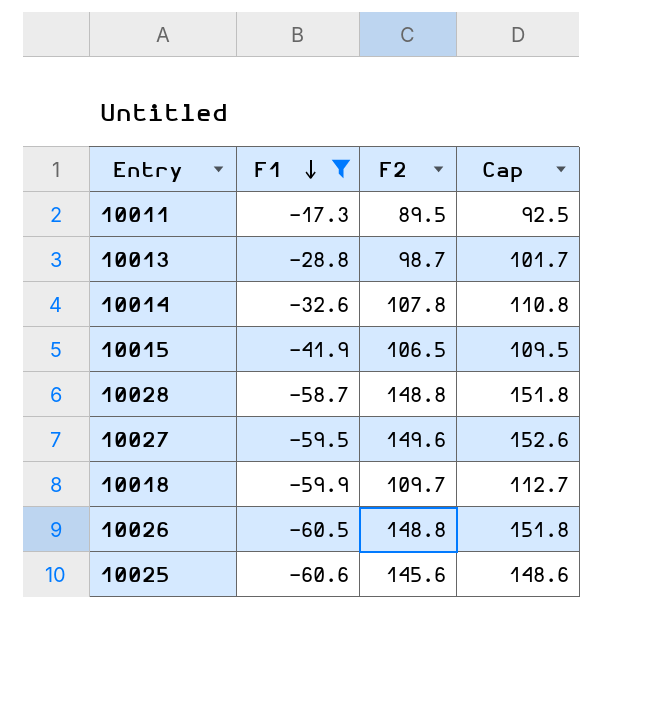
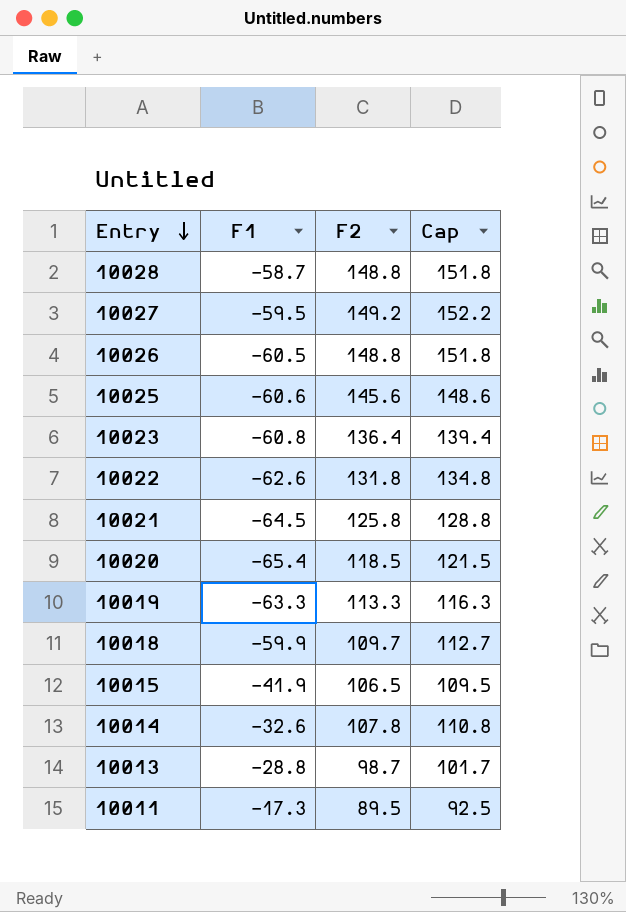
filter: F1 >= -60.6 -> none
row order: F1 descending -> Entry descending
10027 | F2: 149.6 -> 149.2
10027 | Cap: 152.6 -> 152.2

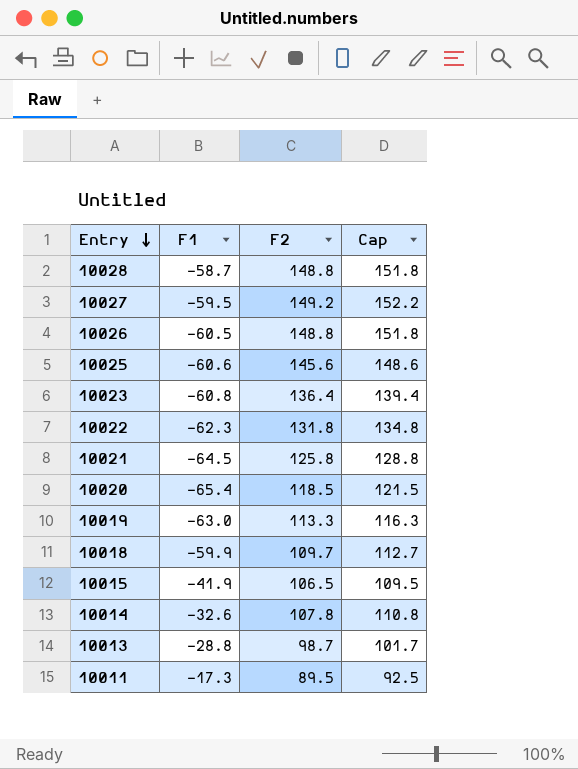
10022 | F1: -62.6 -> -62.3
10019 | F1: -63.3 -> -63.0

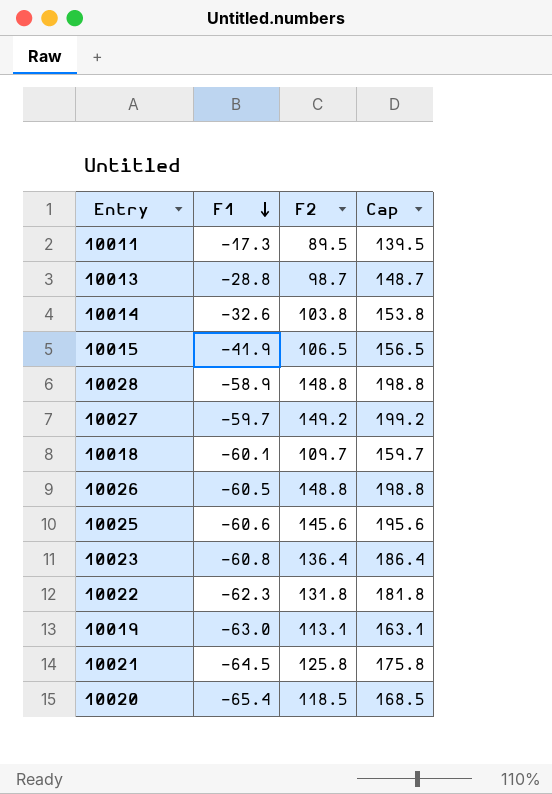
row order: Entry descending -> F1 descending
column Cap | formula: [F2] + 3 -> [F2] + 50
10014 | F2: 107.8 -> 103.8
10028 | F1: -58.7 -> -58.9
10027 | F1: -59.5 -> -59.7
10018 | F1: -59.9 -> -60.1
10019 | F2: 113.3 -> 113.1

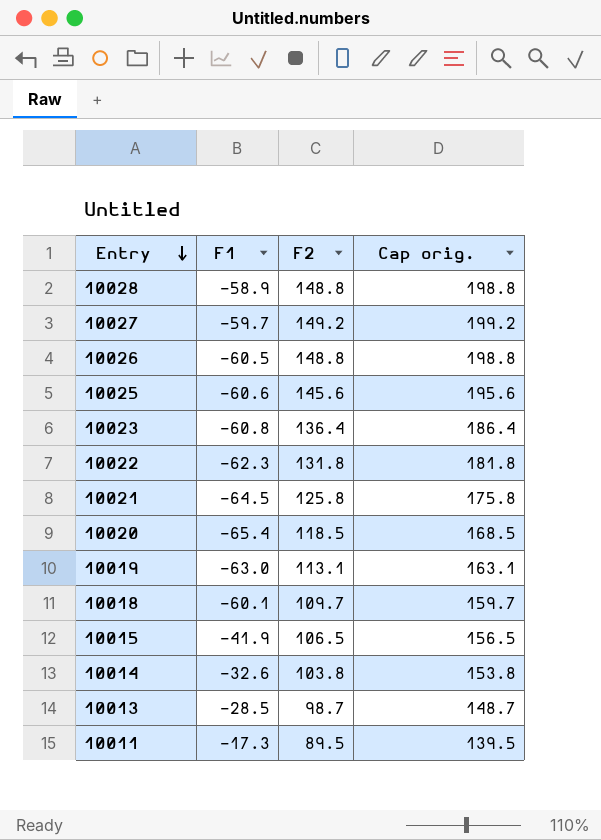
row order: F1 descending -> Entry descending
column name: Cap -> Cap orig.
10013 | F1: -28.8 -> -28.5

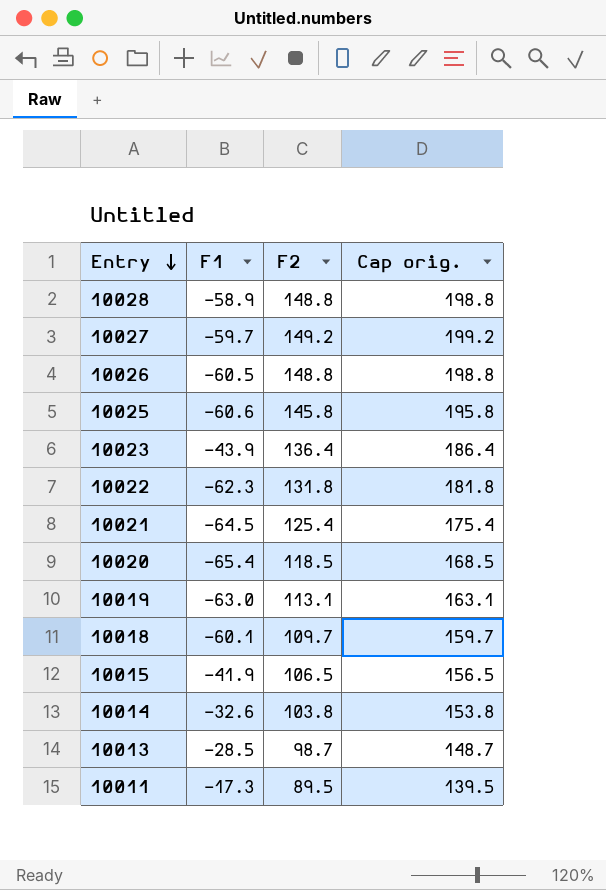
10025 | F2: 145.6 -> 145.8
10025 | Cap orig.: 195.6 -> 195.8
10023 | F1: -60.8 -> -43.9
10021 | F2: 125.8 -> 125.4
10021 | Cap orig.: 175.8 -> 175.4

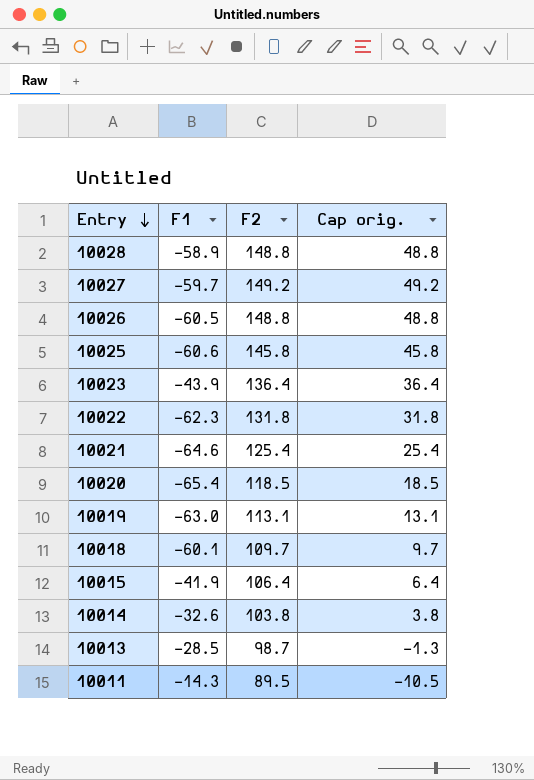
column Cap orig. | formula: [F2] + 50 -> [F2] - 100
10021 | F1: -64.5 -> -64.6
10015 | F2: 106.5 -> 106.4
10011 | F1: -17.3 -> -14.3

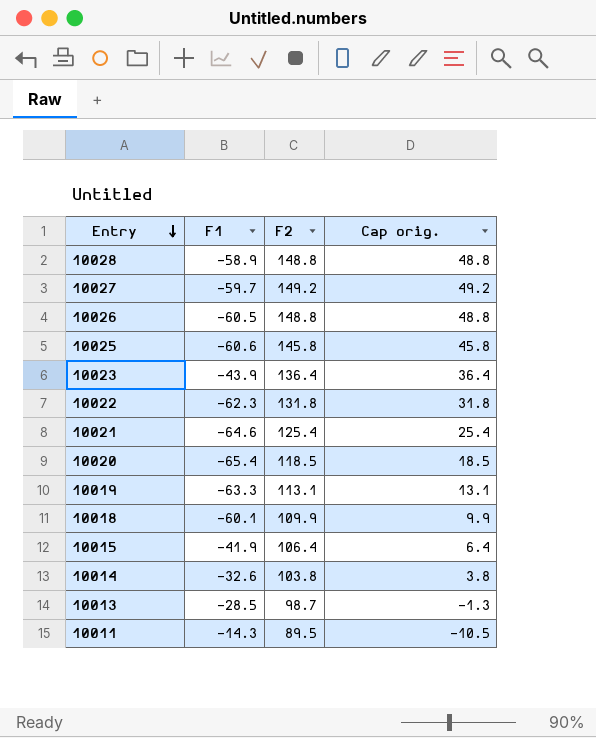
10019 | F1: -63.0 -> -63.3
10018 | F2: 109.7 -> 109.9
10018 | Cap orig.: 9.7 -> 9.9

